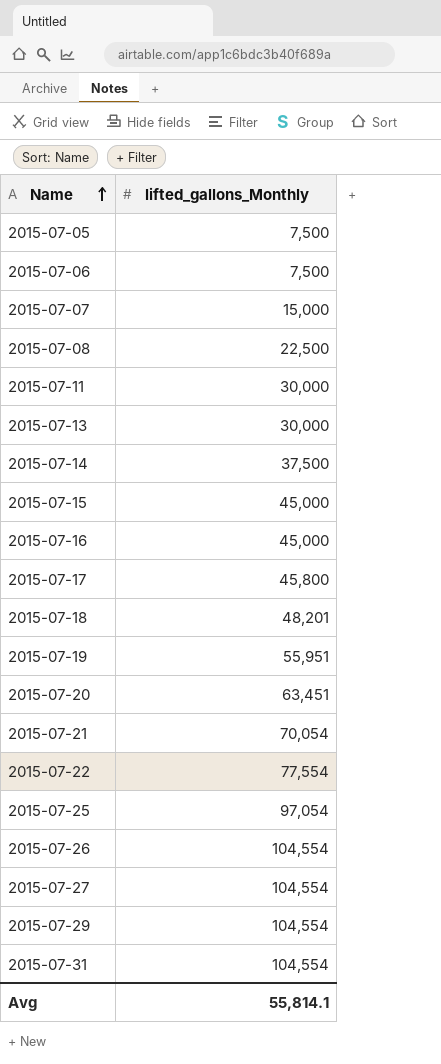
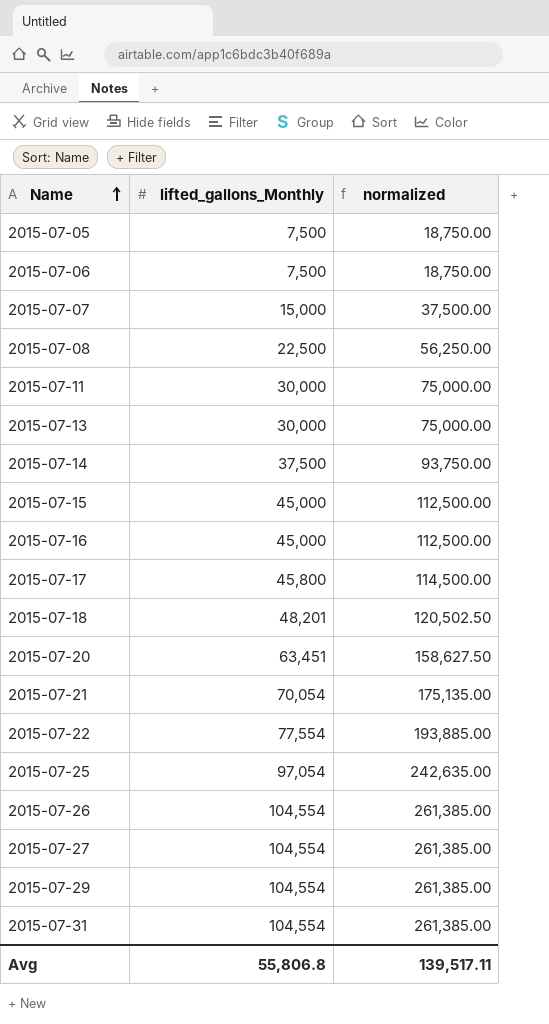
column normalized | formula: none -> [lifted_gallons_Monthly] * 2.5
row 2015-07-19: 55,951 -> none
Avg | lifted_gallons_Monthly: 55,814.1 -> 55,806.8

